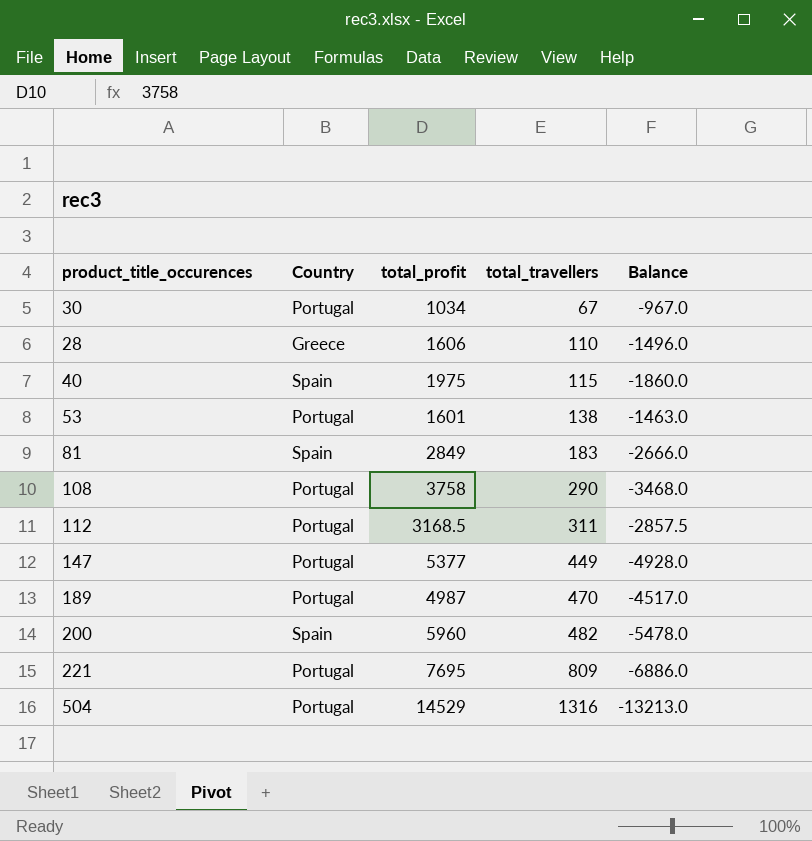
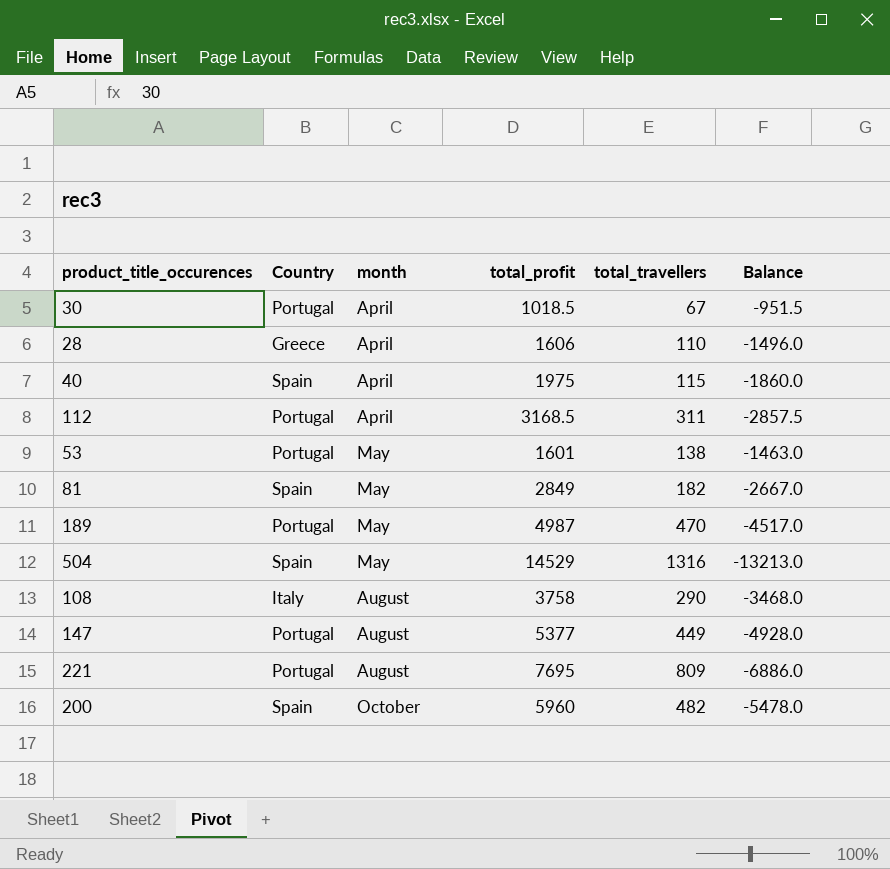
row order: total_travellers ascending -> month ascending
column month | position: none -> 3
30 | total_profit: 1034 -> 1018.5
30 | Balance: -967.0 -> -951.5
81 | total_travellers: 183 -> 182
81 | Balance: -2666.0 -> -2667.0
504 | Country: Portugal -> Spain
108 | Country: Portugal -> Italy

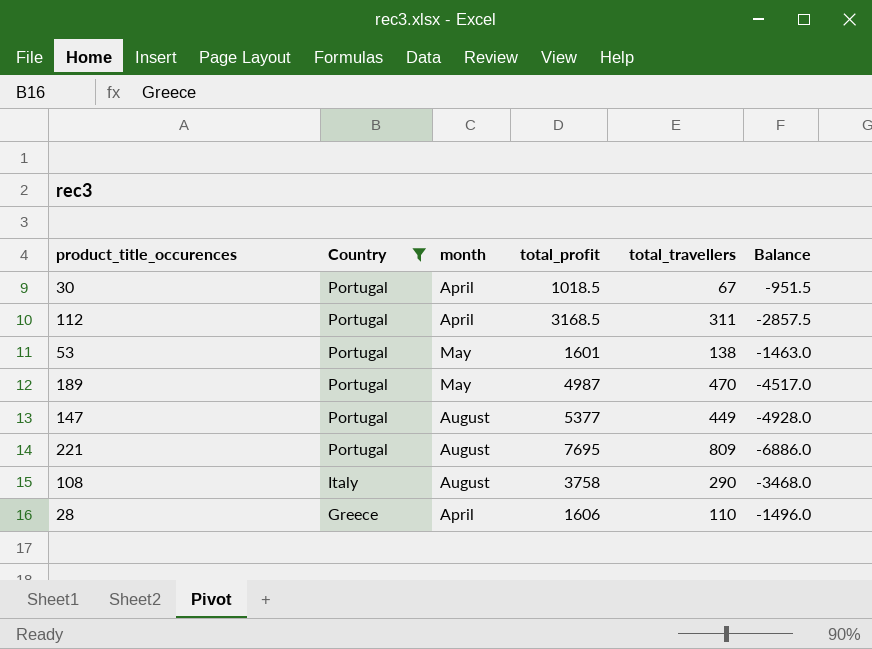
filter: none -> Country != Spain
row order: month ascending -> Country descending

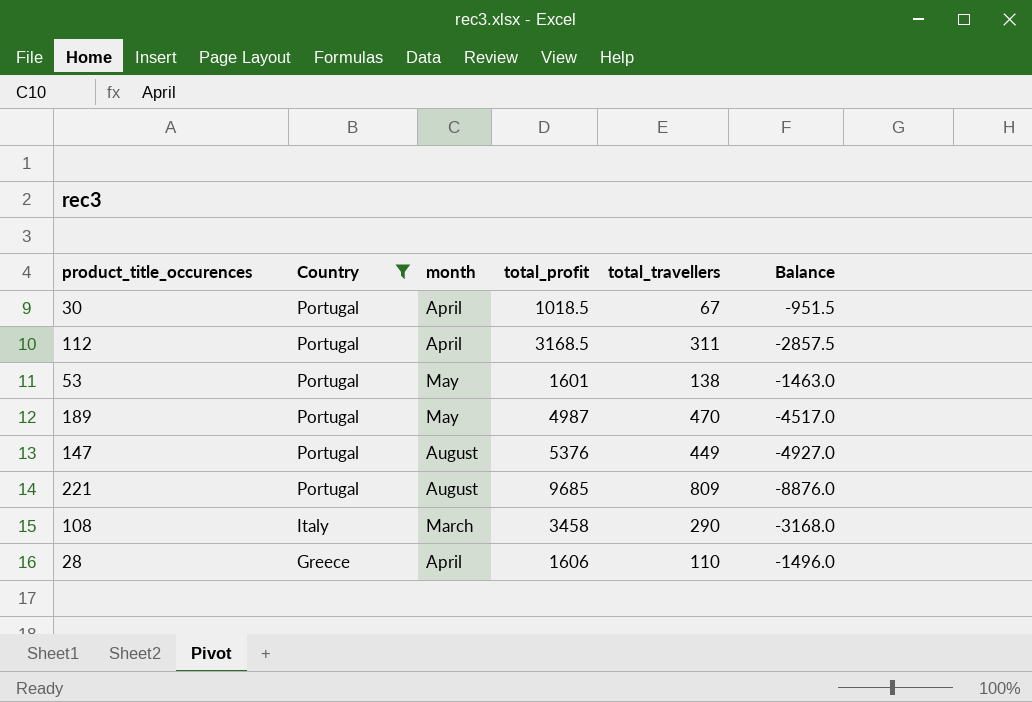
147 | total_profit: 5377 -> 5376
147 | Balance: -4928.0 -> -4927.0
221 | total_profit: 7695 -> 9685
221 | Balance: -6886.0 -> -8876.0
108 | month: August -> March
108 | total_profit: 3758 -> 3458
108 | Balance: -3468.0 -> -3168.0

